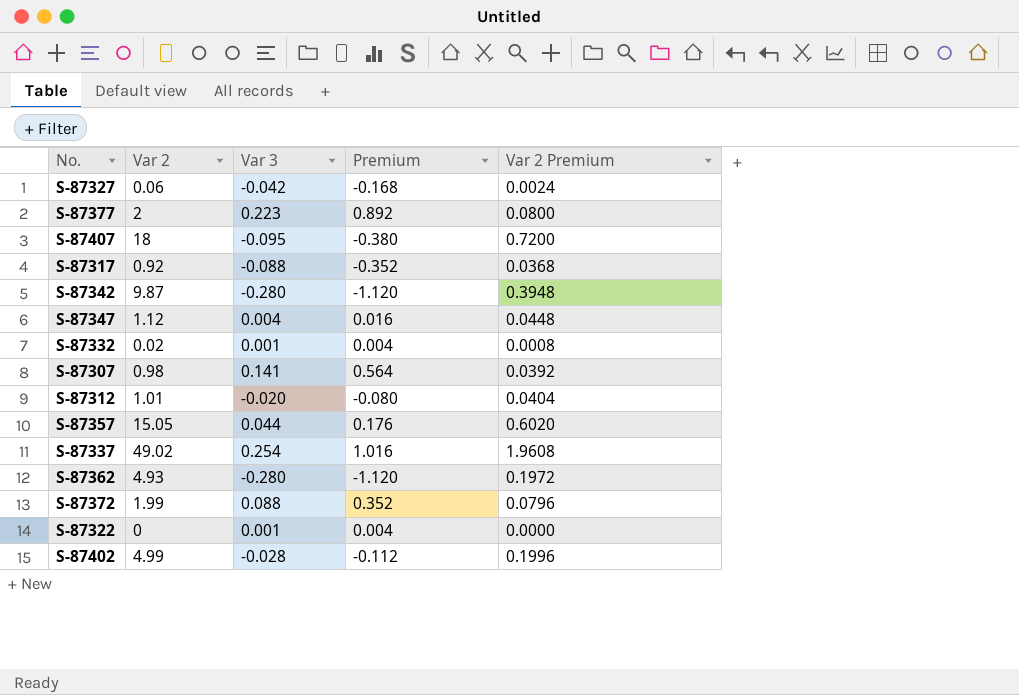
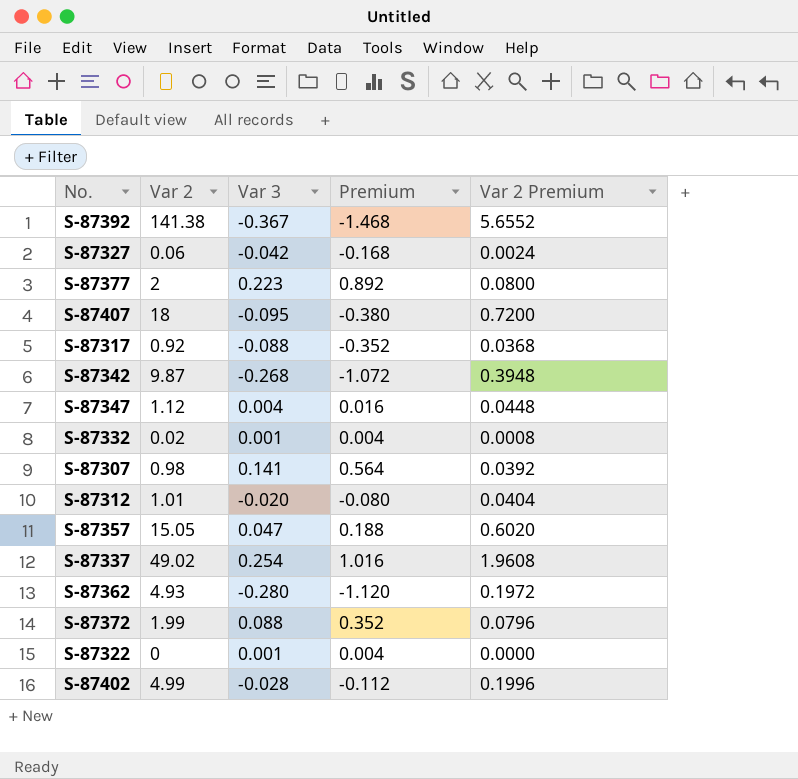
row S-87392: none -> 141.38 | -0.367 | -1.468 | 5.6552
S-87342 | Var 3: -0.280 -> -0.268
S-87342 | Premium: -1.120 -> -1.072
S-87357 | Var 3: 0.044 -> 0.047
S-87357 | Premium: 0.176 -> 0.188

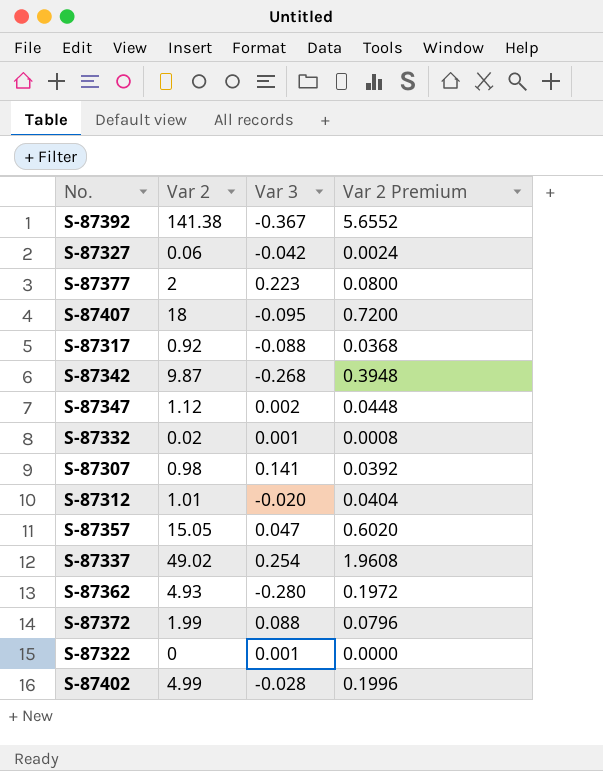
column Premium | formula: [Var 3] * 4 -> none
S-87347 | Var 3: 0.004 -> 0.002

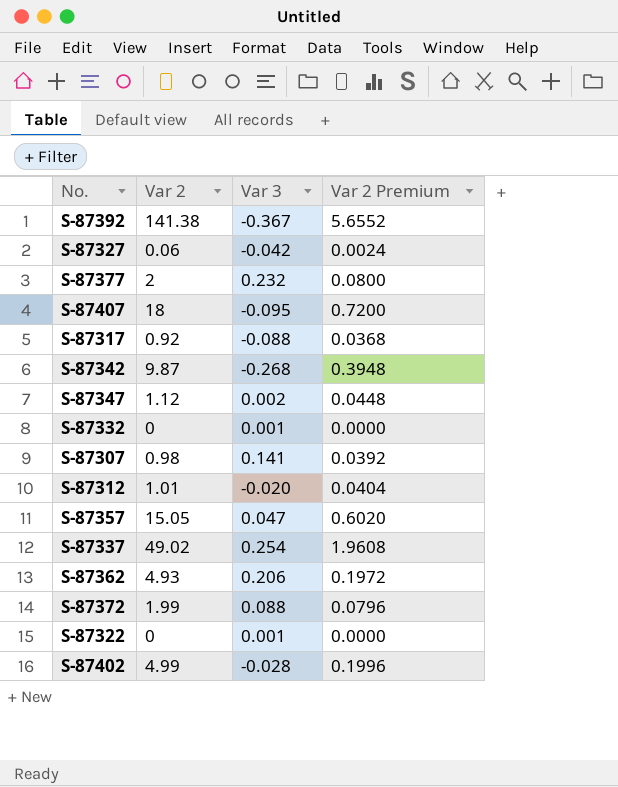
S-87377 | Var 3: 0.223 -> 0.232
S-87332 | Var 2: 0.02 -> 0
S-87332 | Var 2 Premium: 0.0008 -> 0.0000
S-87362 | Var 3: -0.280 -> 0.206

